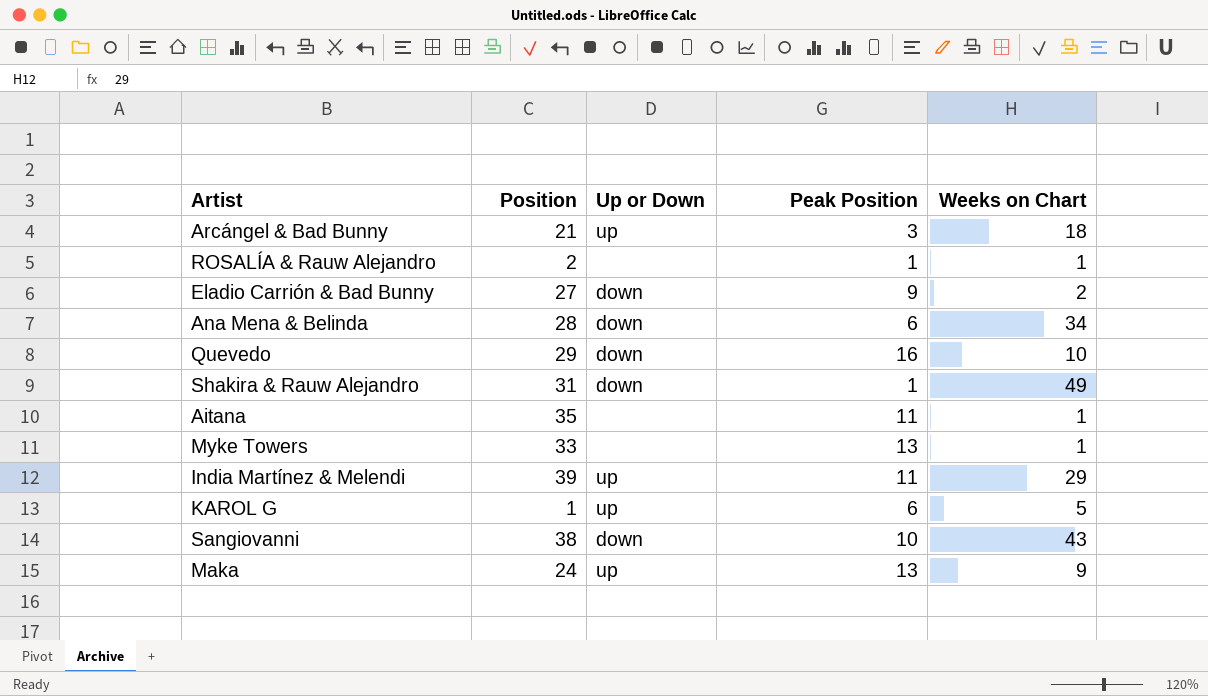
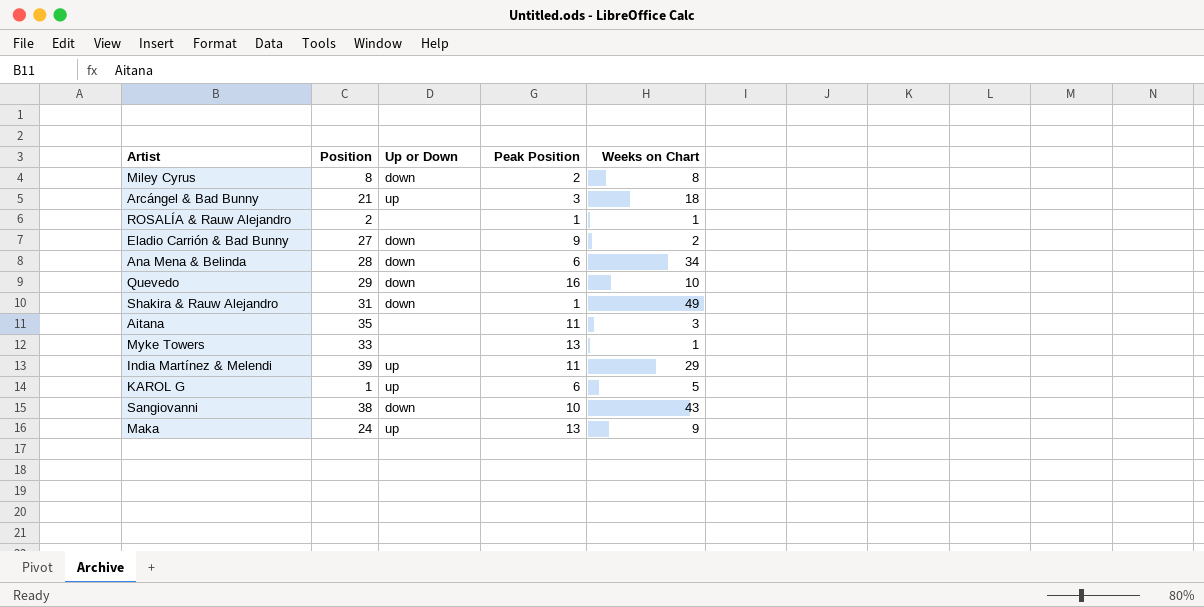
row Miley Cyrus: none -> 8 | down | 2 | 8
Aitana | Weeks on Chart: 1 -> 3

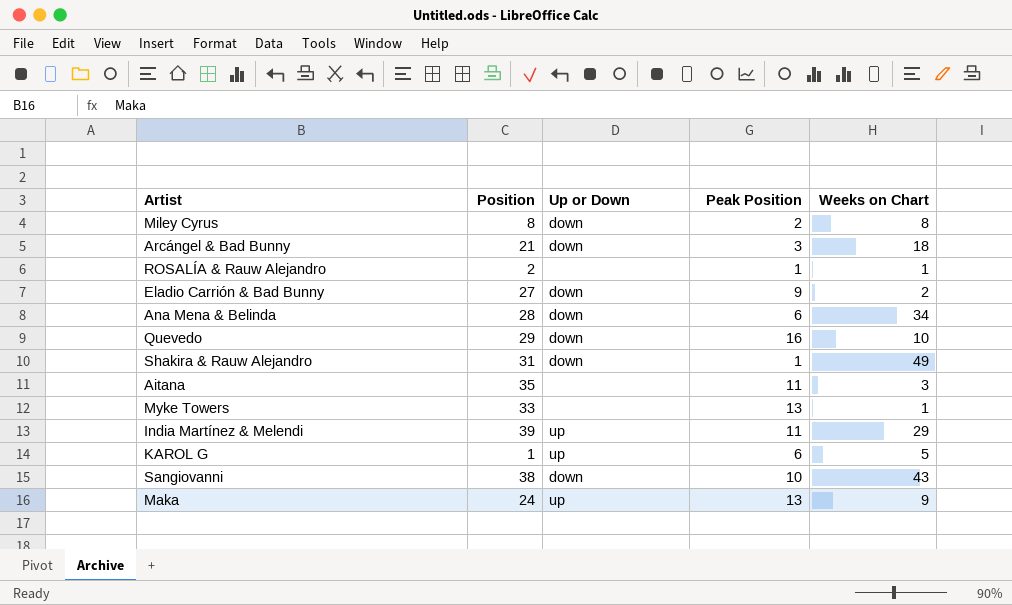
Arcángel & Bad Bunny | Up or Down: up -> down

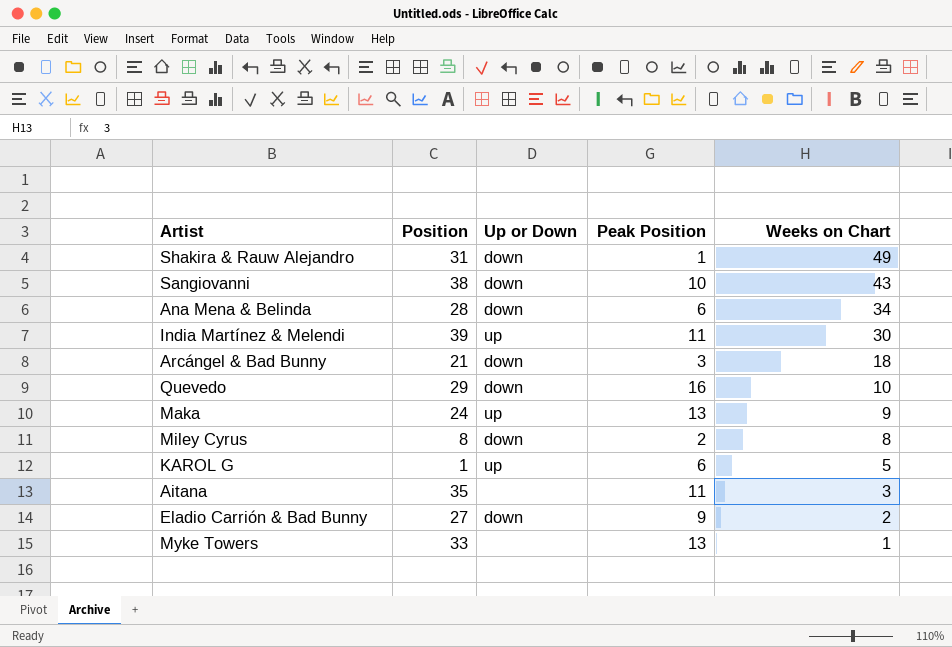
row order: none -> Weeks on Chart descending
row ROSALÍA & Rauw Alejandro: 2 | none | 1 | 1 -> none
India Martínez & Melendi | Weeks on Chart: 29 -> 30

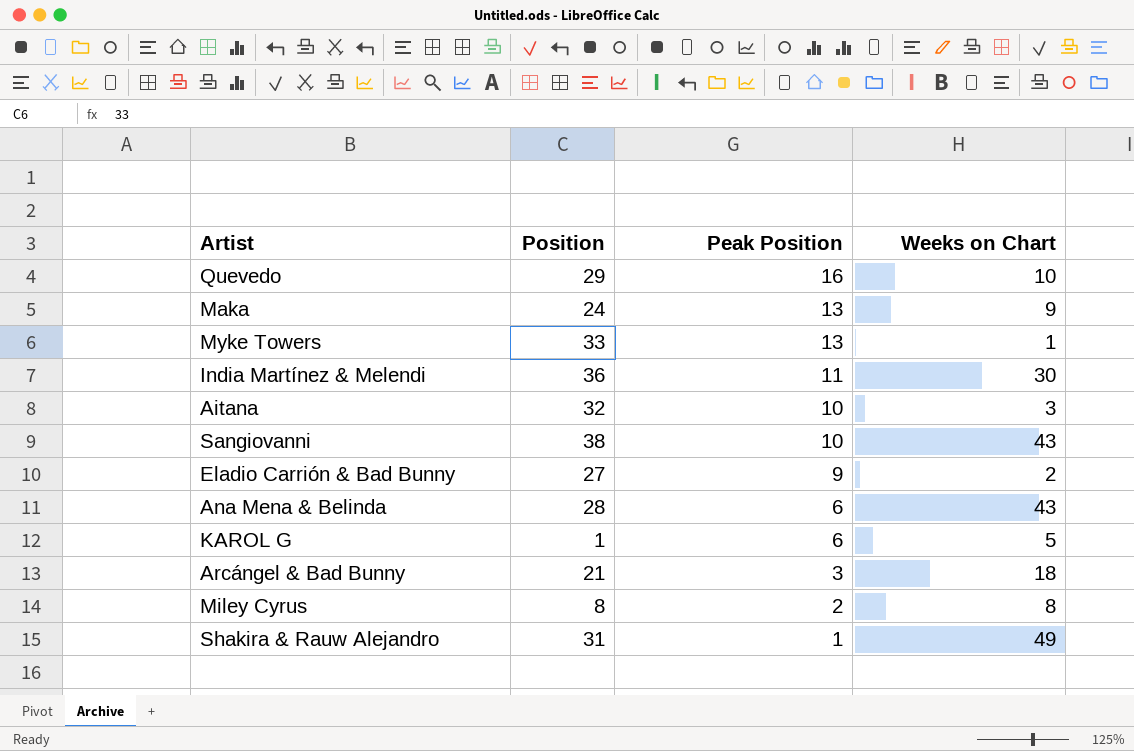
row order: Weeks on Chart descending -> Peak Position descending
column Up or Down | position: 3 -> none
India Martínez & Melendi | Position: 39 -> 36
Aitana | Position: 35 -> 32
Aitana | Peak Position: 11 -> 10
Ana Mena & Belinda | Weeks on Chart: 34 -> 43

